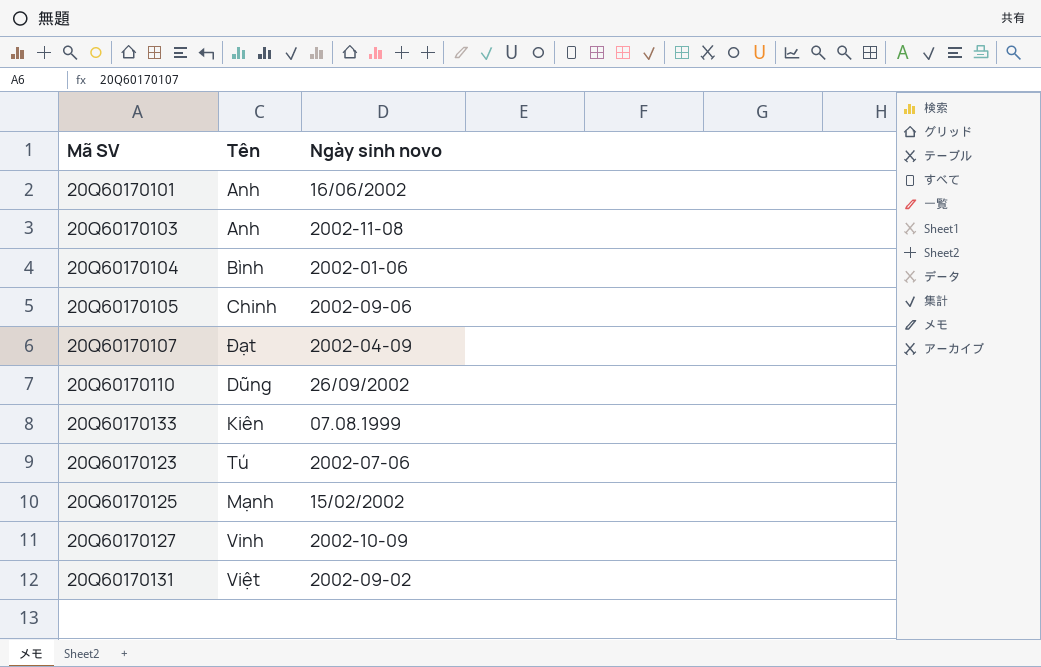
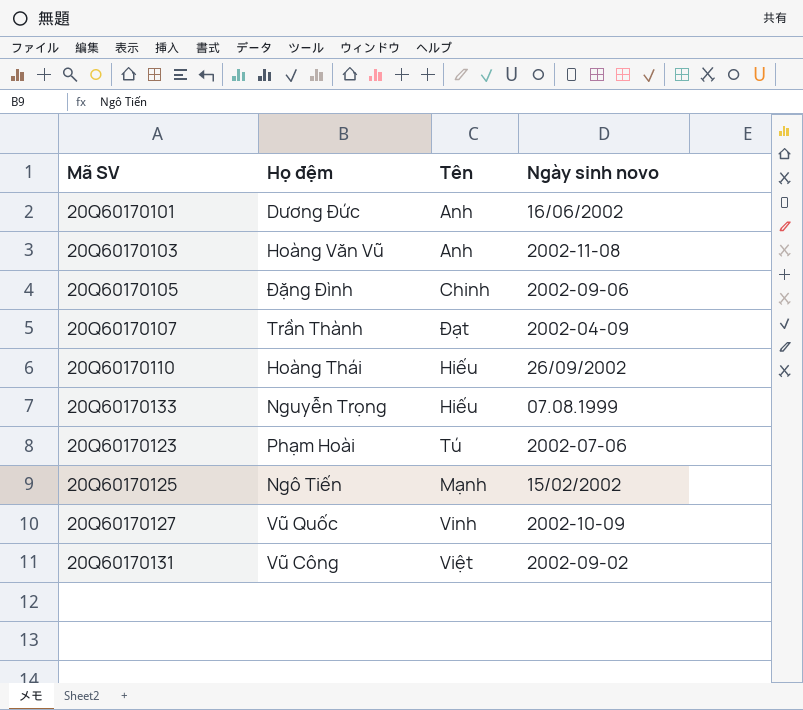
column Họ đệm | position: none -> 2
row 20Q60170104: Bình | 2002-01-06 -> none
20Q60170110 | Tên: Dũng -> Hiếu
20Q60170133 | Tên: Kiên -> Hiếu

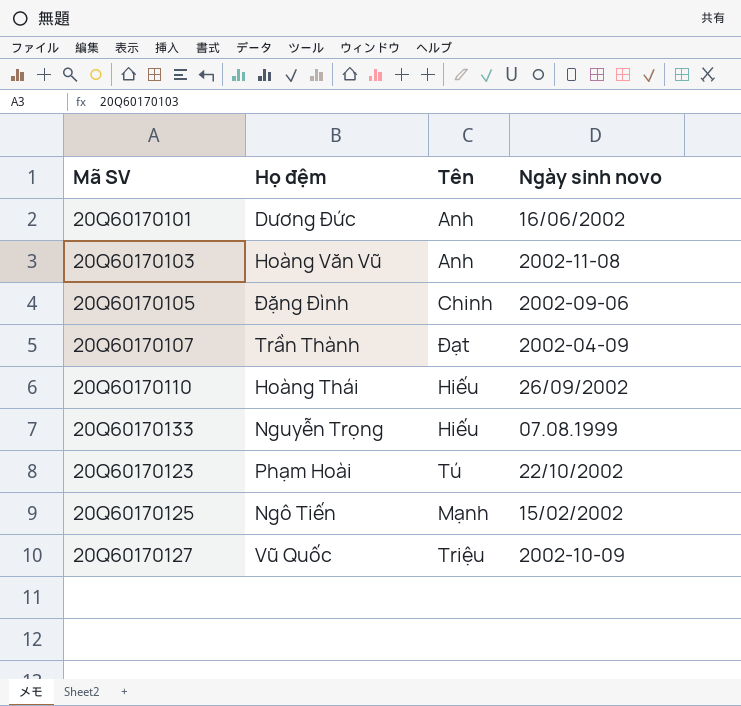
row 20Q60170131: Vũ Công | Việt | 2002-09-02 -> none
20Q60170123 | Ngày sinh novo: 2002-07-06 -> 22/10/2002
20Q60170127 | Tên: Vinh -> Triệu

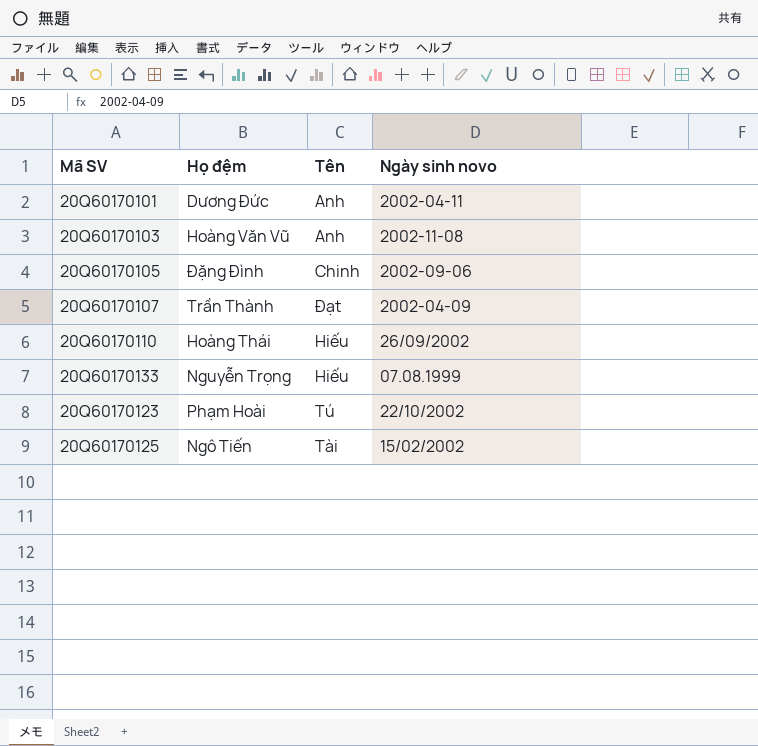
row 20Q60170127: Vũ Quốc | Triệu | 2002-10-09 -> none
20Q60170101 | Ngày sinh novo: 16/06/2002 -> 2002-04-11
20Q60170125 | Tên: Mạnh -> Tài

